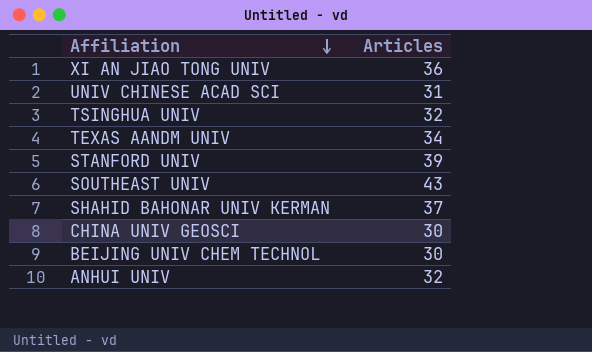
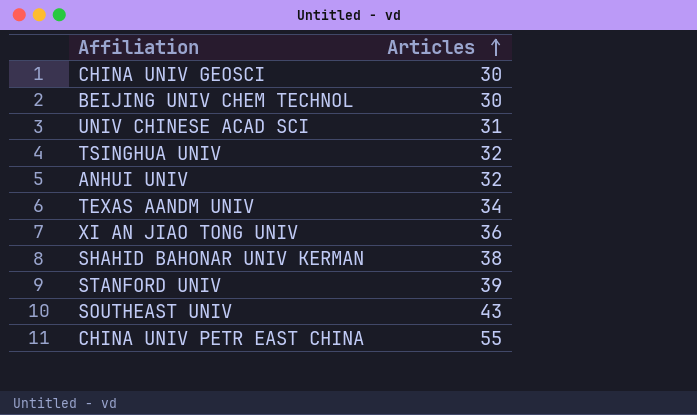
row order: Affiliation descending -> Articles ascending
SHAHID BAHONAR UNIV KERMAN | Articles: 37 -> 38
row CHINA UNIV PETR EAST CHINA: none -> 55

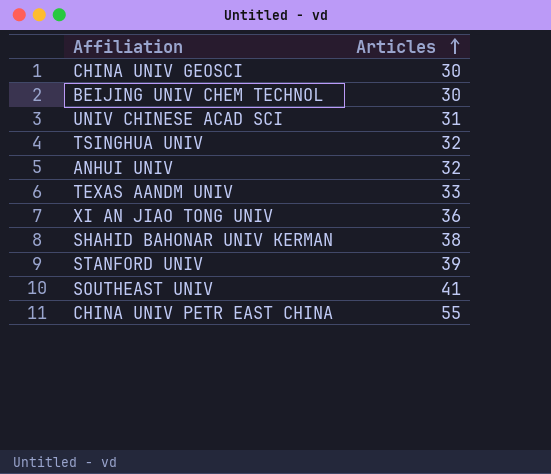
TEXAS AANDM UNIV | Articles: 34 -> 33
SOUTHEAST UNIV | Articles: 43 -> 41

